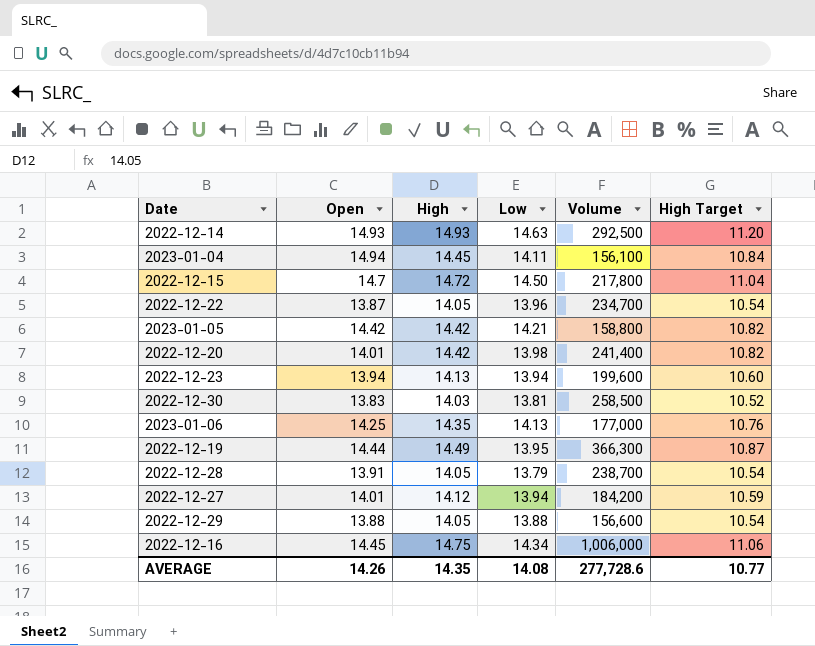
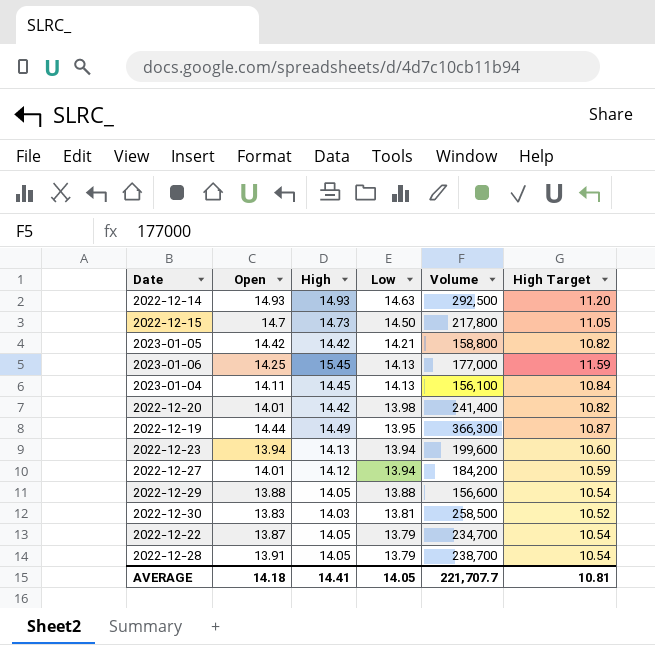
row order: none -> Low descending
row 2022-12-16: 14.45 | 14.75 | 14.34 | 1,006,000 | 11.06 -> none
2022-12-15 | High: 14.72 -> 14.73
2022-12-15 | High Target: 11.04 -> 11.05
2023-01-06 | High: 14.35 -> 15.45
2023-01-06 | High Target: 10.76 -> 11.59
2023-01-04 | Open: 14.94 -> 14.11
2023-01-04 | Low: 14.11 -> 14.13
2022-12-22 | Low: 13.96 -> 13.79
AVERAGE | Open: 14.26 -> 14.18
AVERAGE | High: 14.35 -> 14.41
AVERAGE | Low: 14.08 -> 14.05
AVERAGE | Volume: 277,728.6 -> 221,707.7
AVERAGE | High Target: 10.77 -> 10.81

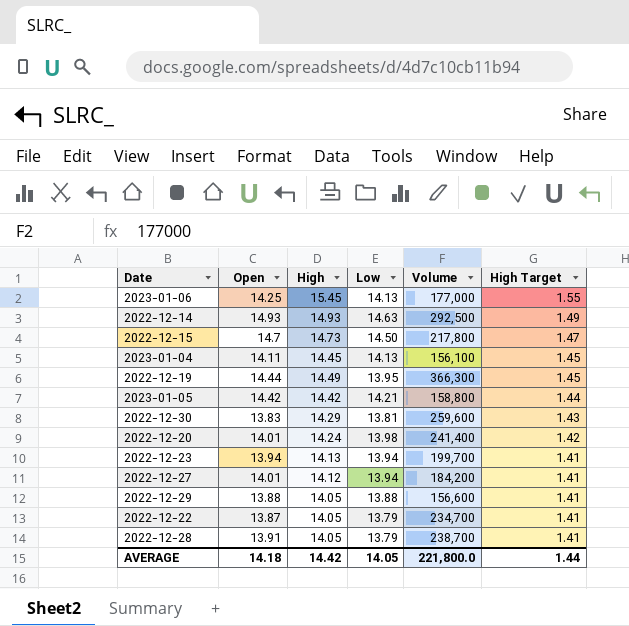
row order: Low descending -> High Target descending
column High Target | formula: [High] * 0.75 -> [High] * 0.1
2022-12-30 | High: 14.03 -> 14.29
2022-12-30 | Volume: 258,500 -> 259,600
2022-12-20 | High: 14.42 -> 14.24
2022-12-23 | Volume: 199,600 -> 199,700
AVERAGE | High: 14.41 -> 14.42
AVERAGE | Volume: 221,707.7 -> 221,800.0
AVERAGE | High Target: 10.81 -> 1.44

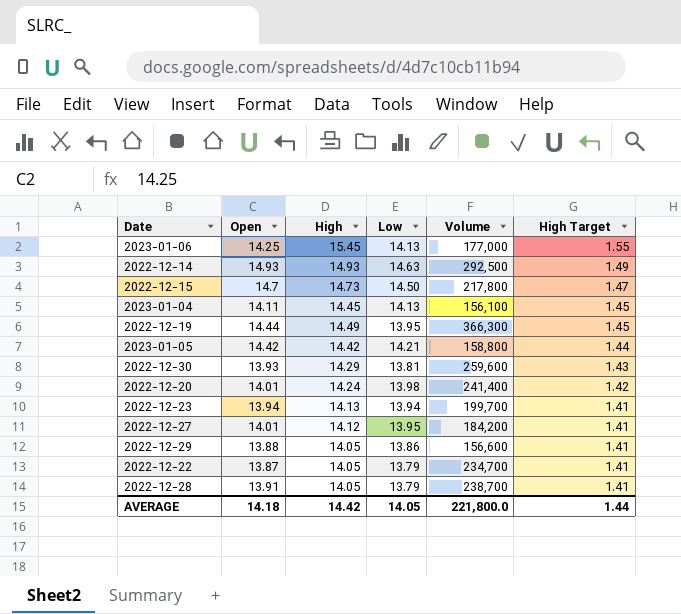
2022-12-30 | Open: 13.83 -> 13.93
2022-12-27 | Low: 13.94 -> 13.95
2022-12-29 | Low: 13.88 -> 13.86

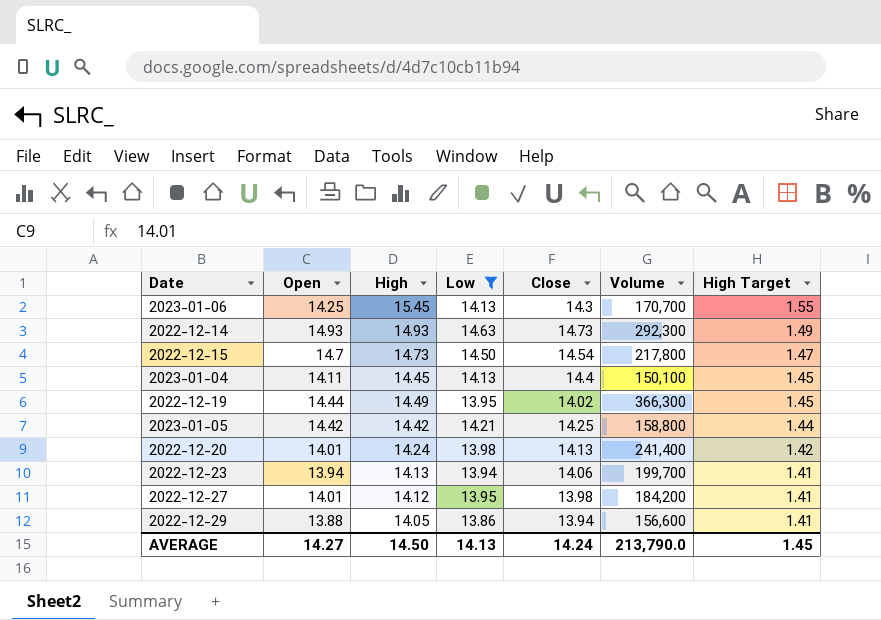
filter: none -> Low >= 13.86
column Close | position: none -> 5
2023-01-06 | Volume: 177,000 -> 170,700
2022-12-14 | Volume: 292,500 -> 292,300
2023-01-04 | Volume: 156,100 -> 150,100
AVERAGE | Open: 14.18 -> 14.27
AVERAGE | High: 14.42 -> 14.50
AVERAGE | Low: 14.05 -> 14.13
AVERAGE | Volume: 221,800.0 -> 213,790.0
AVERAGE | High Target: 1.44 -> 1.45

